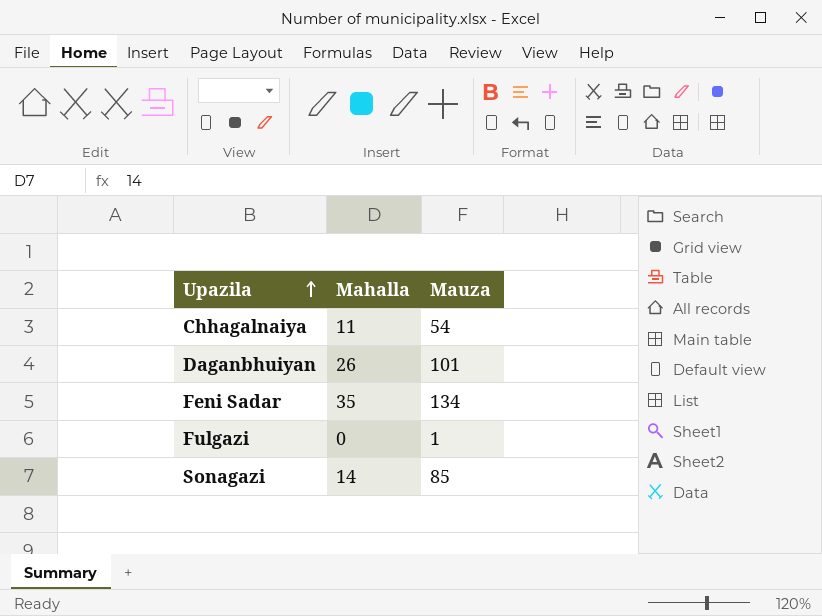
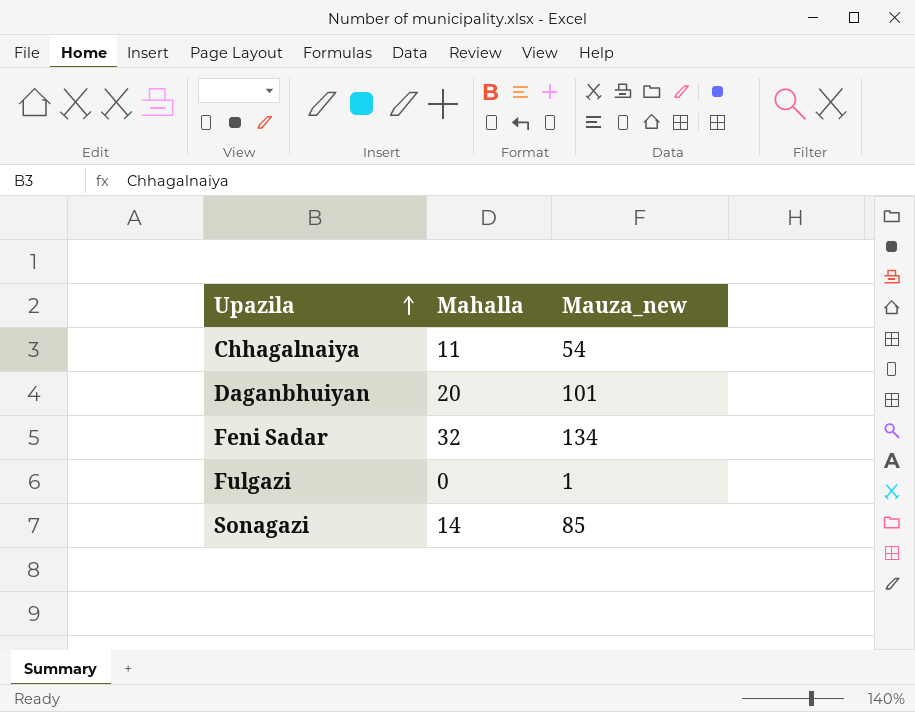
column name: Mauza -> Mauza_new
Daganbhuiyan | Mahalla: 26 -> 20
Feni Sadar | Mahalla: 35 -> 32

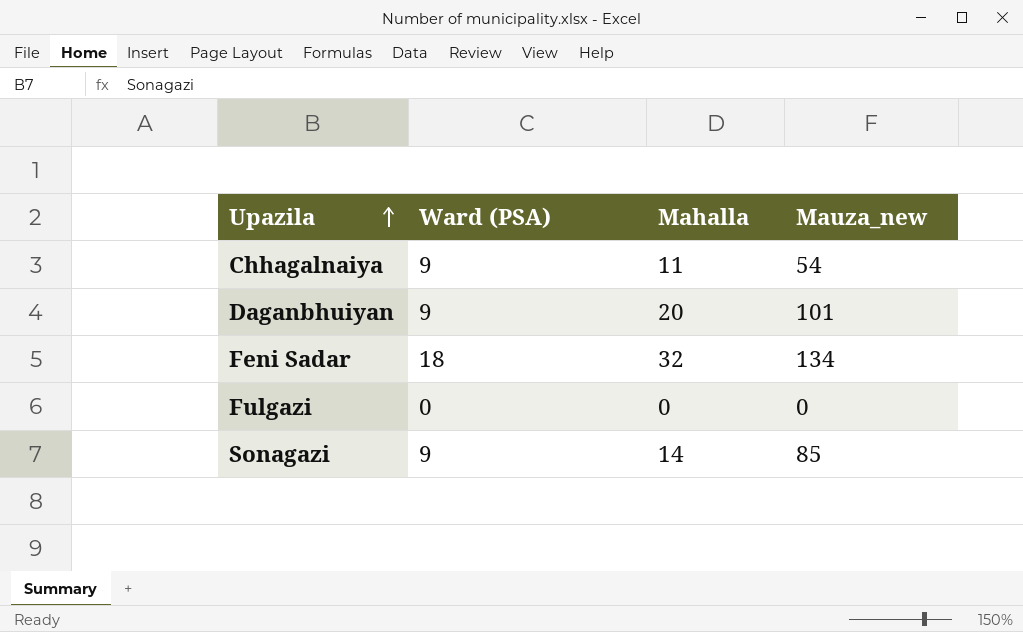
column Ward (PSA) | position: none -> 2
Fulgazi | Mauza_new: 1 -> 0

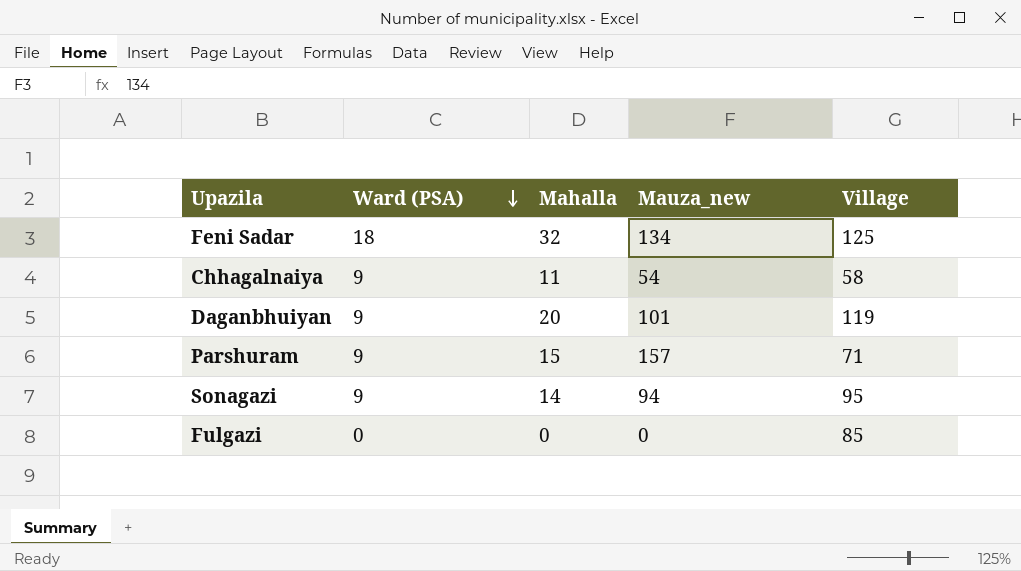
row order: Upazila ascending -> Ward (PSA) descending
column Village | position: none -> 5
row Parshuram: none -> 9 | 15 | 157 | 71
Sonagazi | Mauza_new: 85 -> 94

